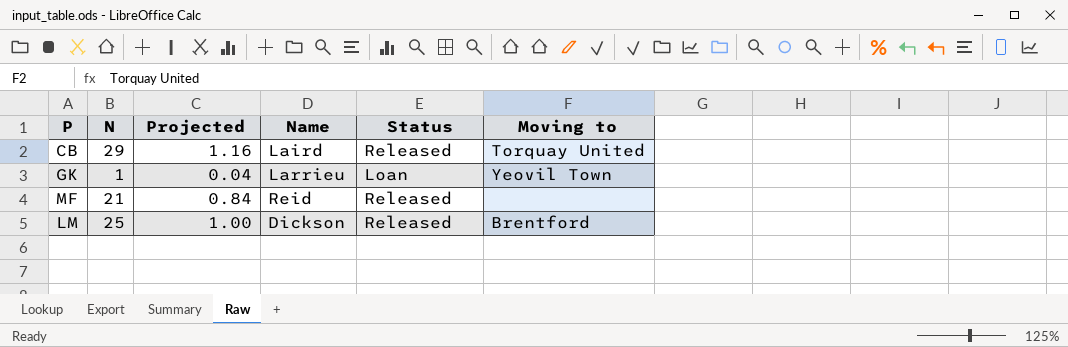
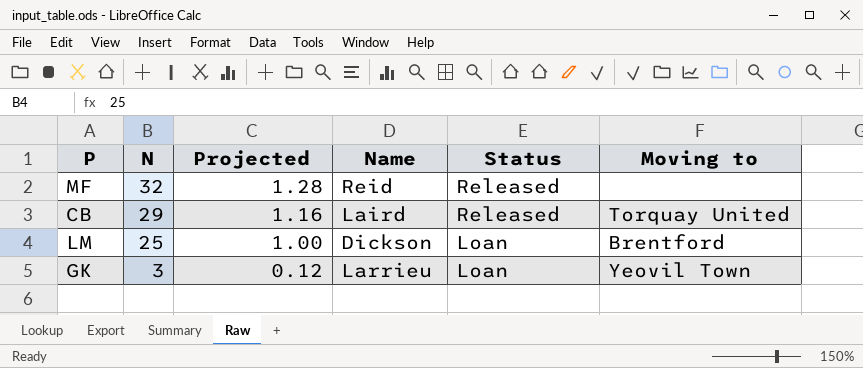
row order: none -> N descending
MF | N: 21 -> 32
MF | Projected: 0.84 -> 1.28
LM | Status: Released -> Loan
GK | N: 1 -> 3
GK | Projected: 0.04 -> 0.12

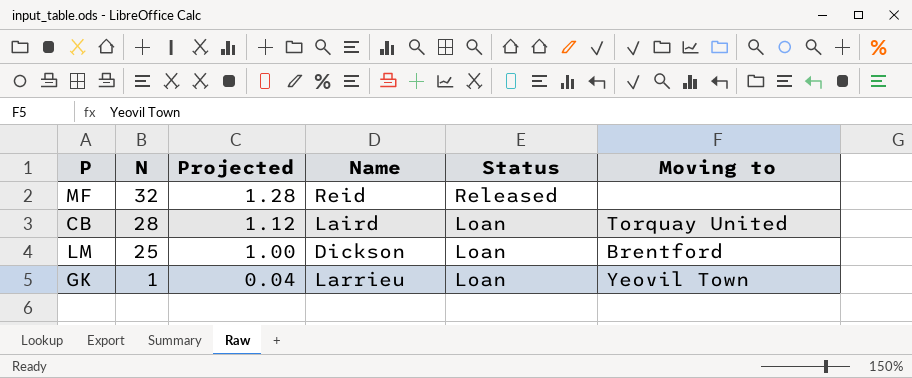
CB | N: 29 -> 28
CB | Projected: 1.16 -> 1.12
CB | Status: Released -> Loan
GK | N: 3 -> 1
GK | Projected: 0.12 -> 0.04

